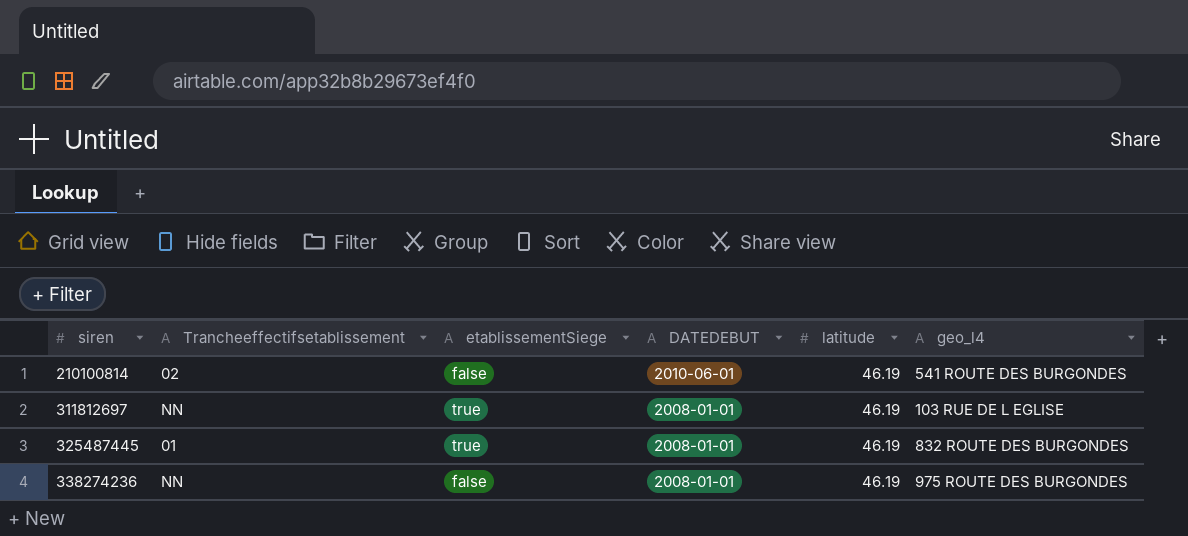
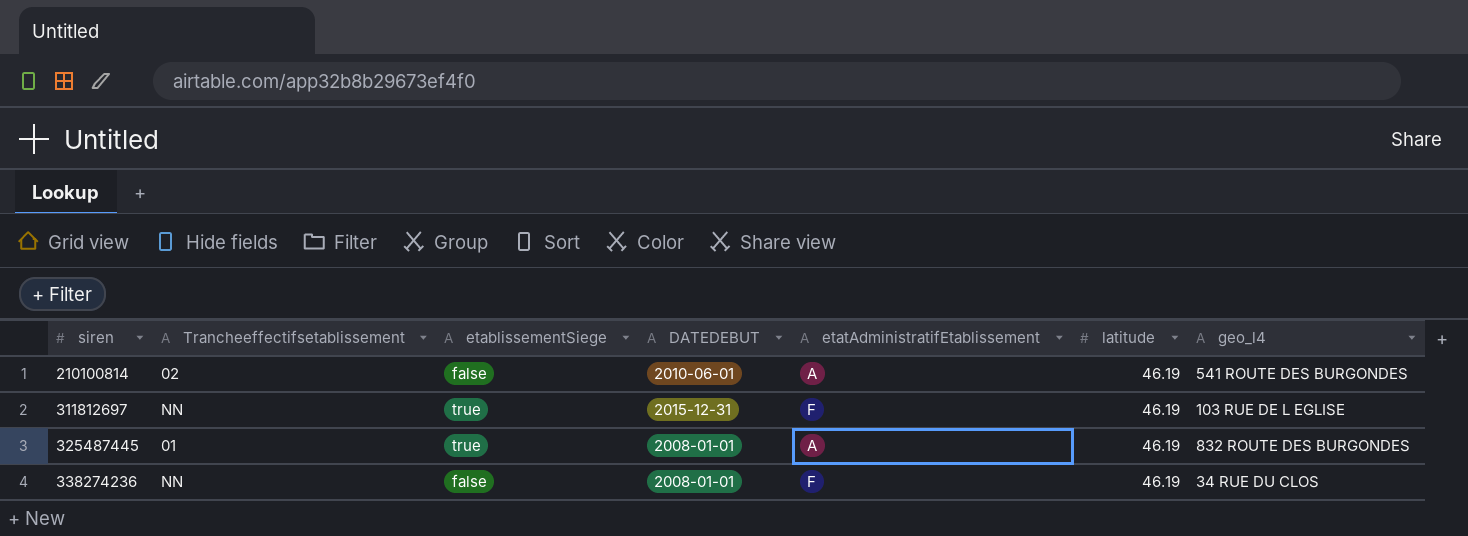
column etatAdministratifEtablissement | position: none -> 5
311812697 | DATEDEBUT: 2008-01-01 -> 2015-12-31
338274236 | geo_l4: 975 ROUTE DES BURGONDES -> 34 RUE DU CLOS

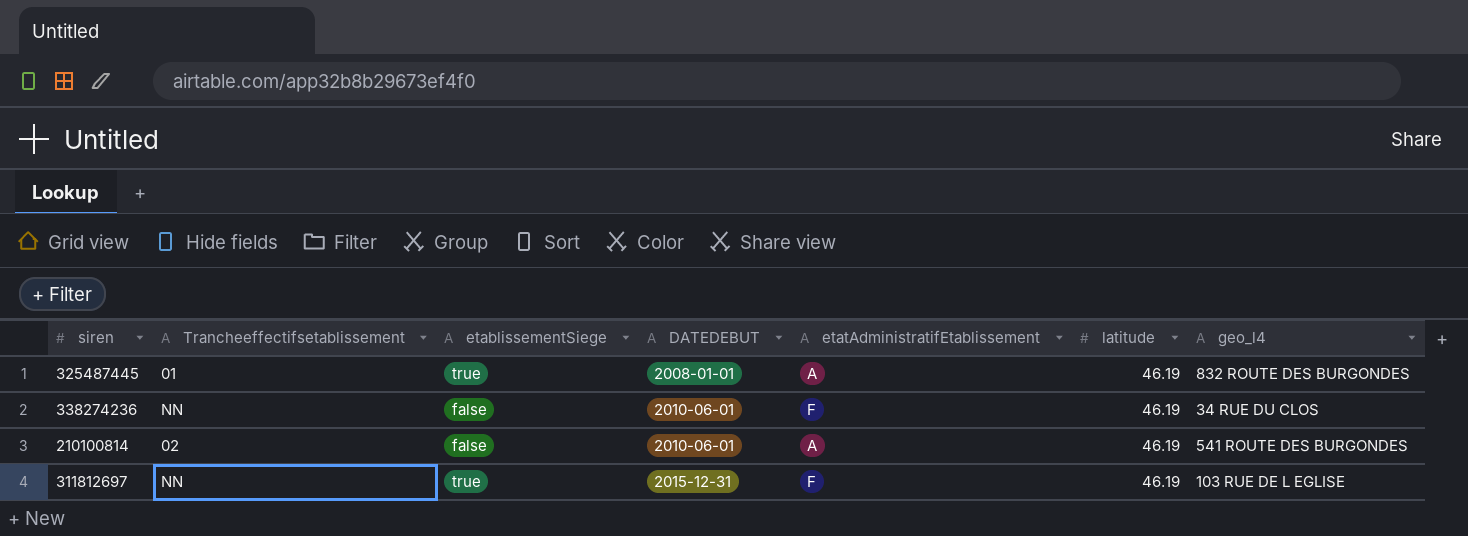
row order: siren ascending -> DATEDEBUT ascending
338274236 | DATEDEBUT: 2008-01-01 -> 2010-06-01

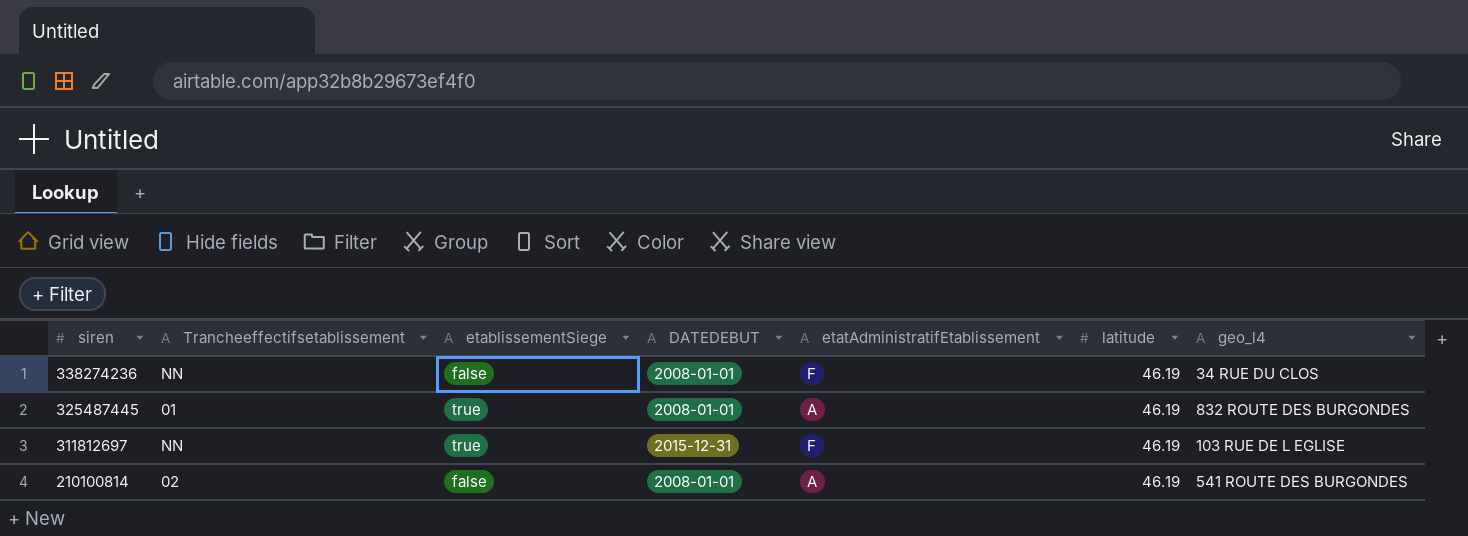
row order: DATEDEBUT ascending -> siren descending
338274236 | DATEDEBUT: 2010-06-01 -> 2008-01-01
210100814 | DATEDEBUT: 2010-06-01 -> 2008-01-01

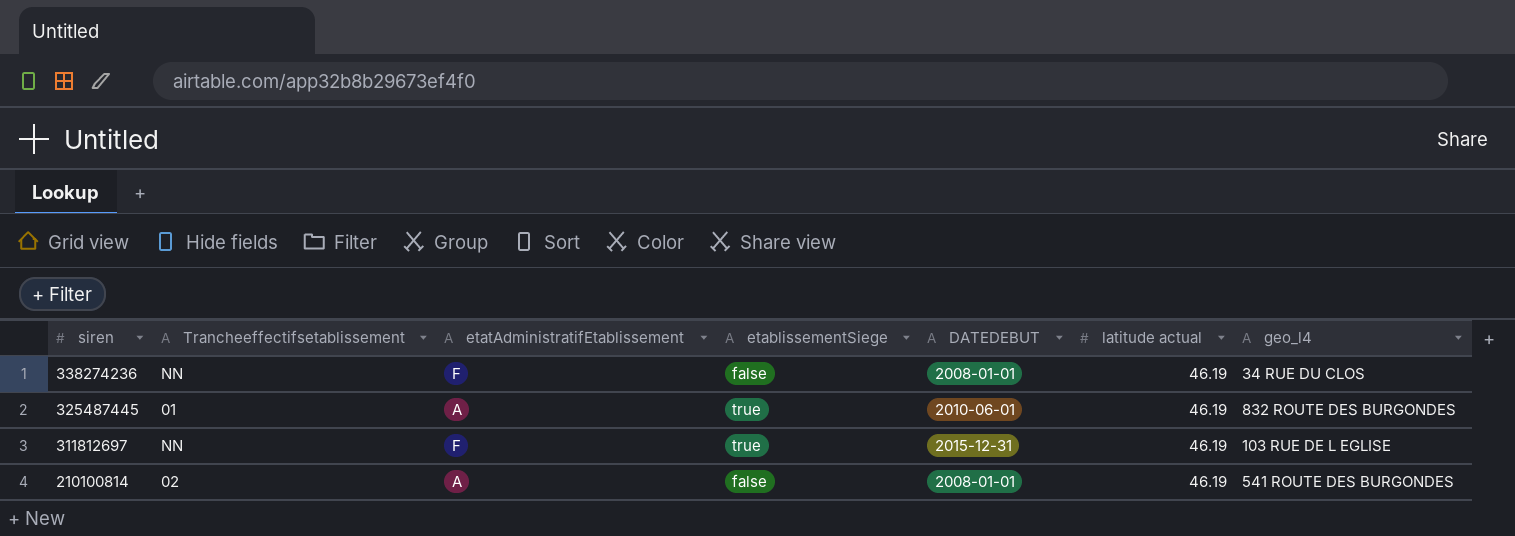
column etatAdministratifEtablissement | position: 5 -> 3
column name: latitude -> latitude actual
325487445 | DATEDEBUT: 2008-01-01 -> 2010-06-01

